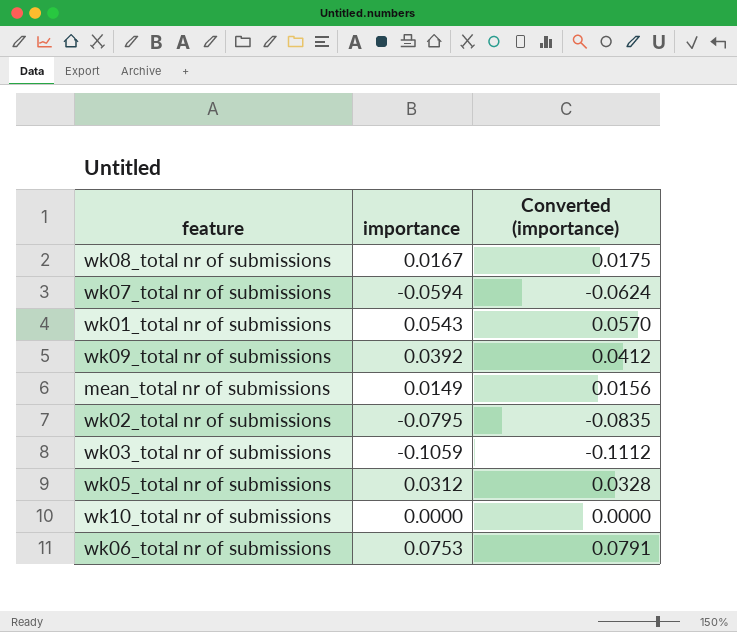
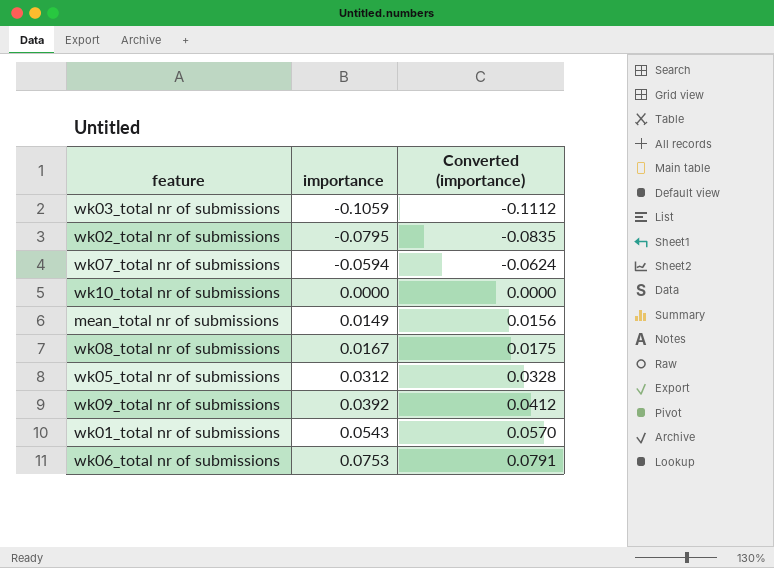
row order: none -> importance ascending

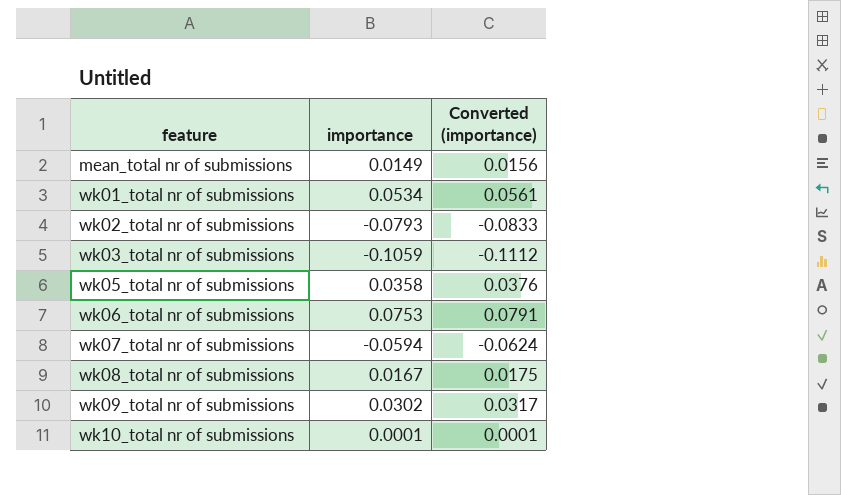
row order: importance ascending -> feature ascending
wk01_total nr of submissions | importance: 0.0543 -> 0.0534
wk01_total nr of submissions | Converted (importance): 0.0570 -> 0.0561
wk02_total nr of submissions | importance: -0.0795 -> -0.0793
wk02_total nr of submissions | Converted (importance): -0.0835 -> -0.0833
wk05_total nr of submissions | importance: 0.0312 -> 0.0358
wk05_total nr of submissions | Converted (importance): 0.0328 -> 0.0376
wk09_total nr of submissions | importance: 0.0392 -> 0.0302
wk09_total nr of submissions | Converted (importance): 0.0412 -> 0.0317
wk10_total nr of submissions | importance: 0.0000 -> 0.0001
wk10_total nr of submissions | Converted (importance): 0.0000 -> 0.0001

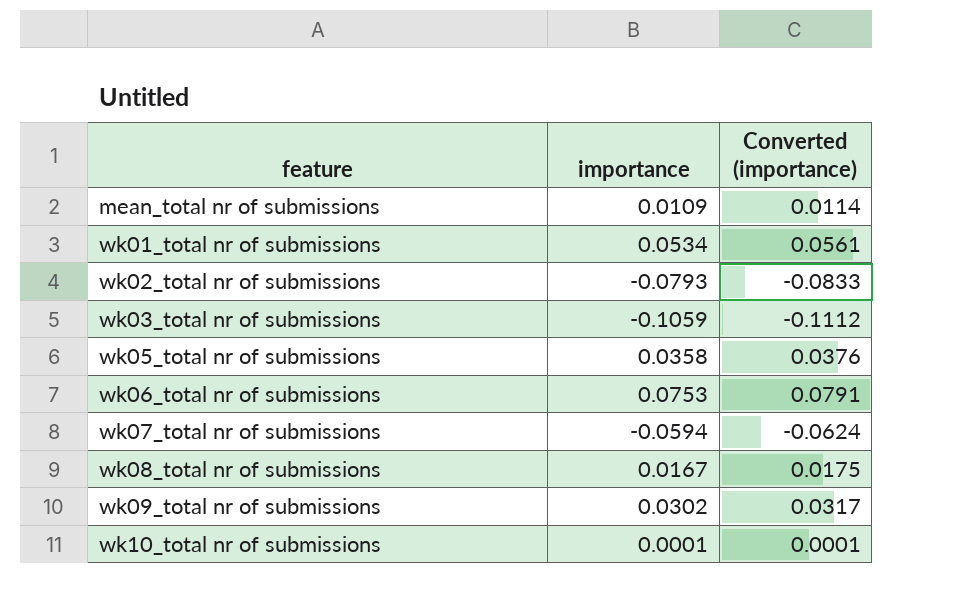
mean_total nr of submissions | importance: 0.0149 -> 0.0109
mean_total nr of submissions | Converted (importance): 0.0156 -> 0.0114

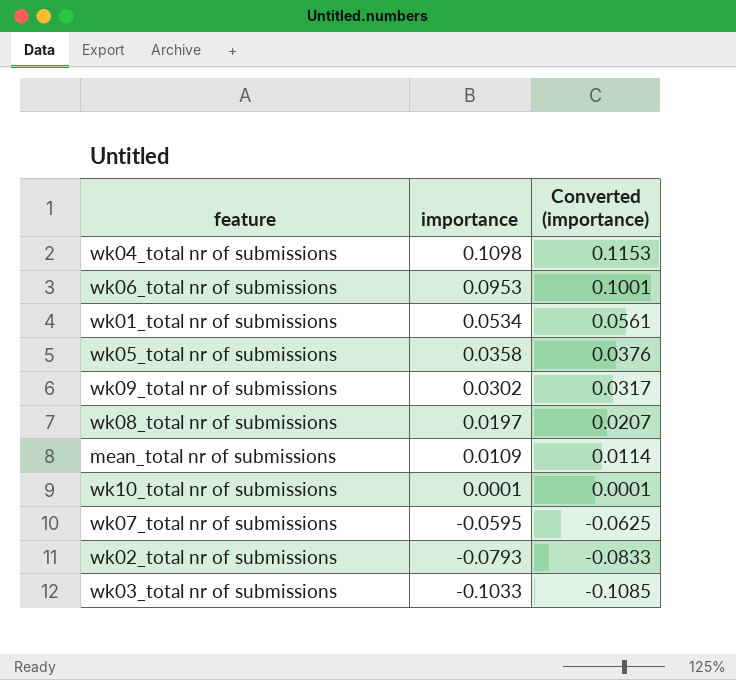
row order: feature ascending -> importance descending
row wk04_total nr of submissions: none -> 0.1098 | 0.1153
wk06_total nr of submissions | importance: 0.0753 -> 0.0953
wk06_total nr of submissions | Converted (importance): 0.0791 -> 0.1001
wk08_total nr of submissions | importance: 0.0167 -> 0.0197
wk08_total nr of submissions | Converted (importance): 0.0175 -> 0.0207
wk07_total nr of submissions | importance: -0.0594 -> -0.0595
wk07_total nr of submissions | Converted (importance): -0.0624 -> -0.0625
wk03_total nr of submissions | importance: -0.1059 -> -0.1033
wk03_total nr of submissions | Converted (importance): -0.1112 -> -0.1085

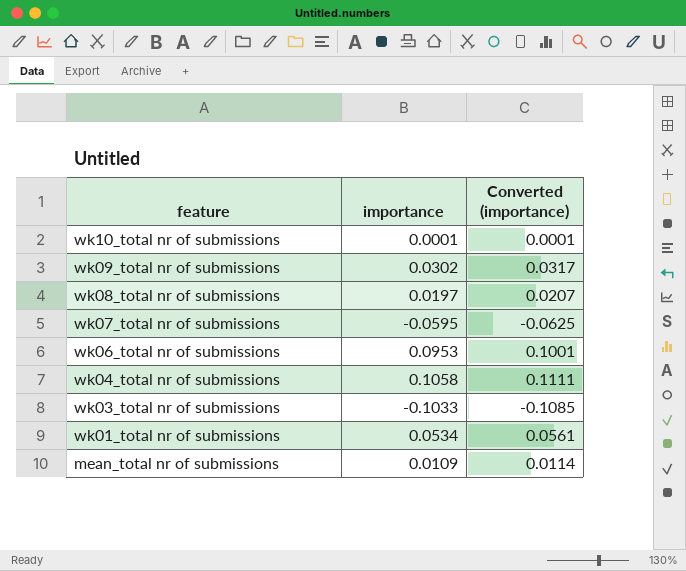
row order: importance descending -> feature descending
row wk05_total nr of submissions: 0.0358 | 0.0376 -> none
row wk02_total nr of submissions: -0.0793 | -0.0833 -> none
wk04_total nr of submissions | importance: 0.1098 -> 0.1058
wk04_total nr of submissions | Converted (importance): 0.1153 -> 0.1111

